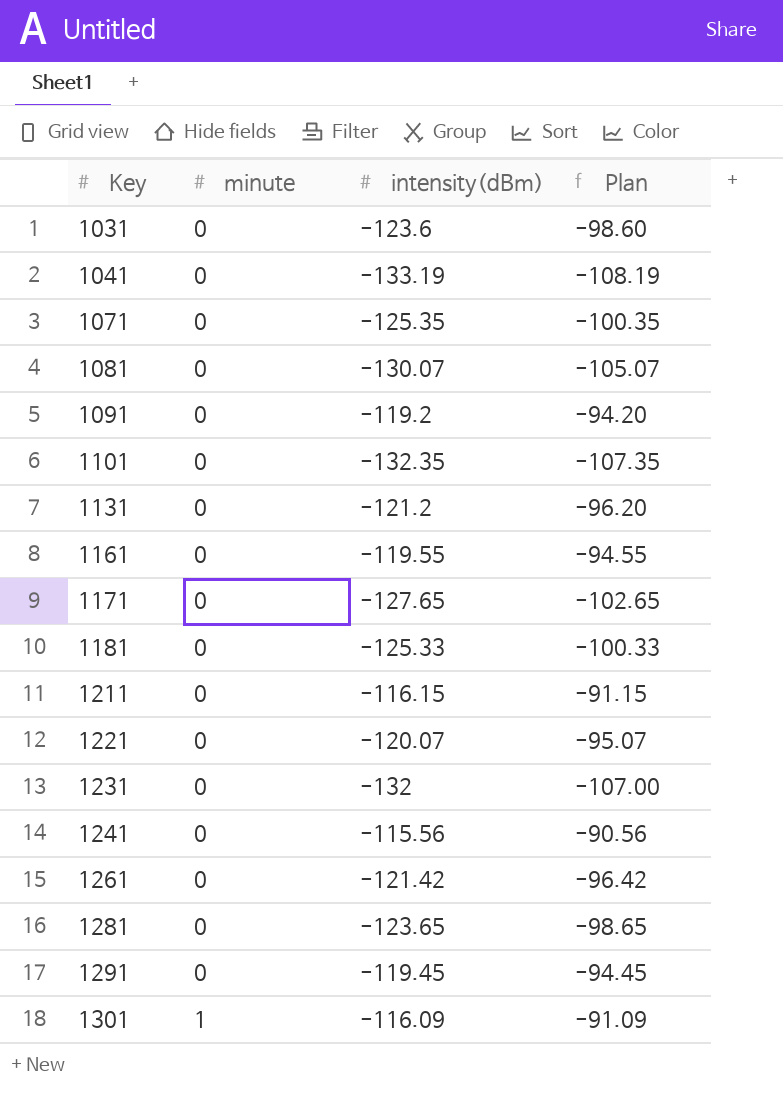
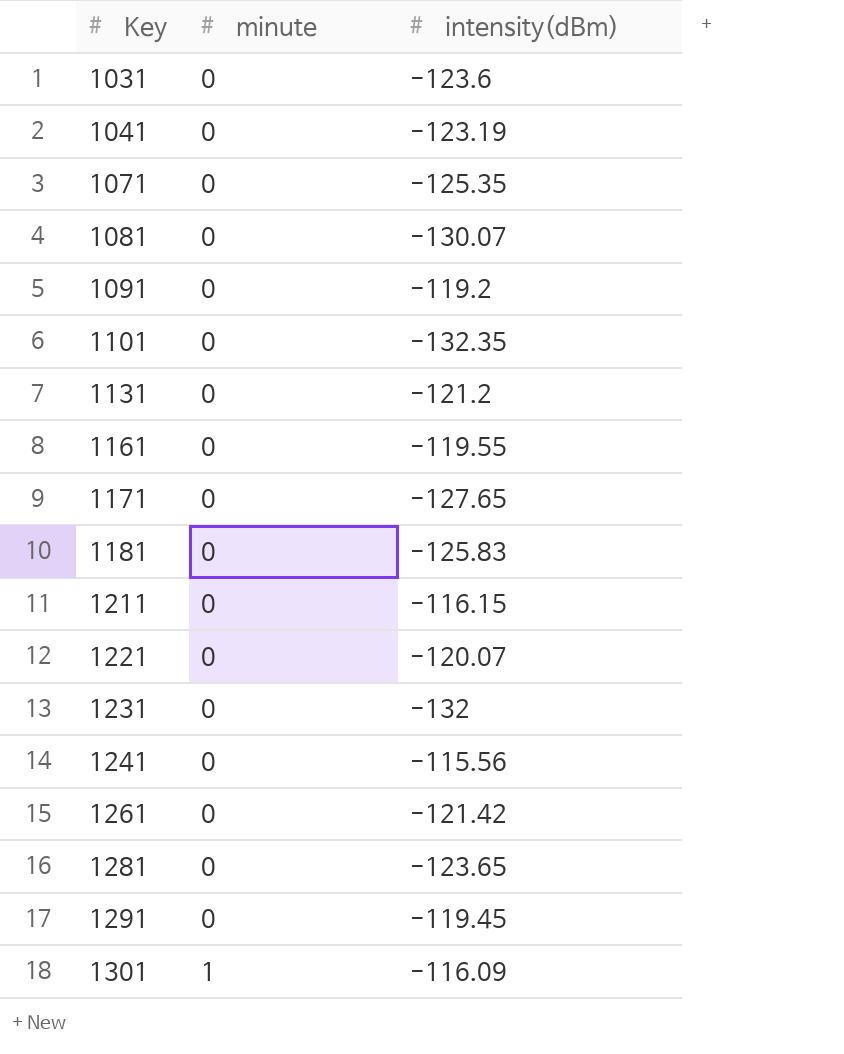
column Plan | formula: [intensity(dBm)] + 25 -> none
1041 | intensity(dBm): -133.19 -> -123.19
1181 | intensity(dBm): -125.33 -> -125.83

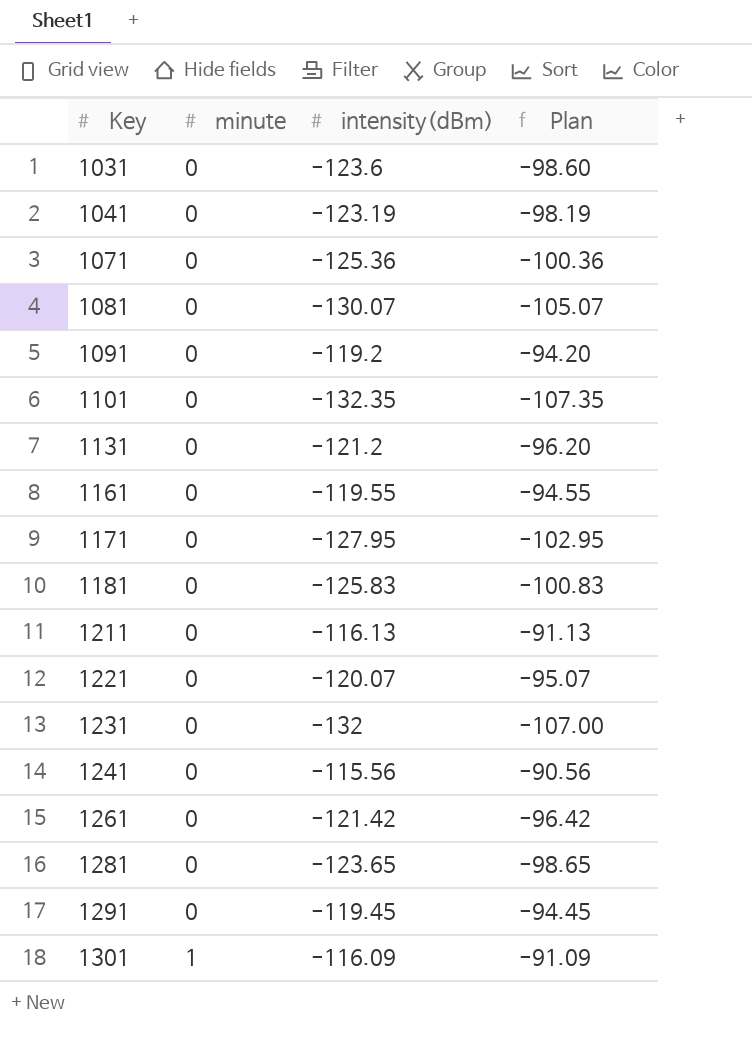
column Plan | formula: none -> [intensity(dBm)] + 25
1071 | intensity(dBm): -125.35 -> -125.36
1171 | intensity(dBm): -127.65 -> -127.95
1211 | intensity(dBm): -116.15 -> -116.13

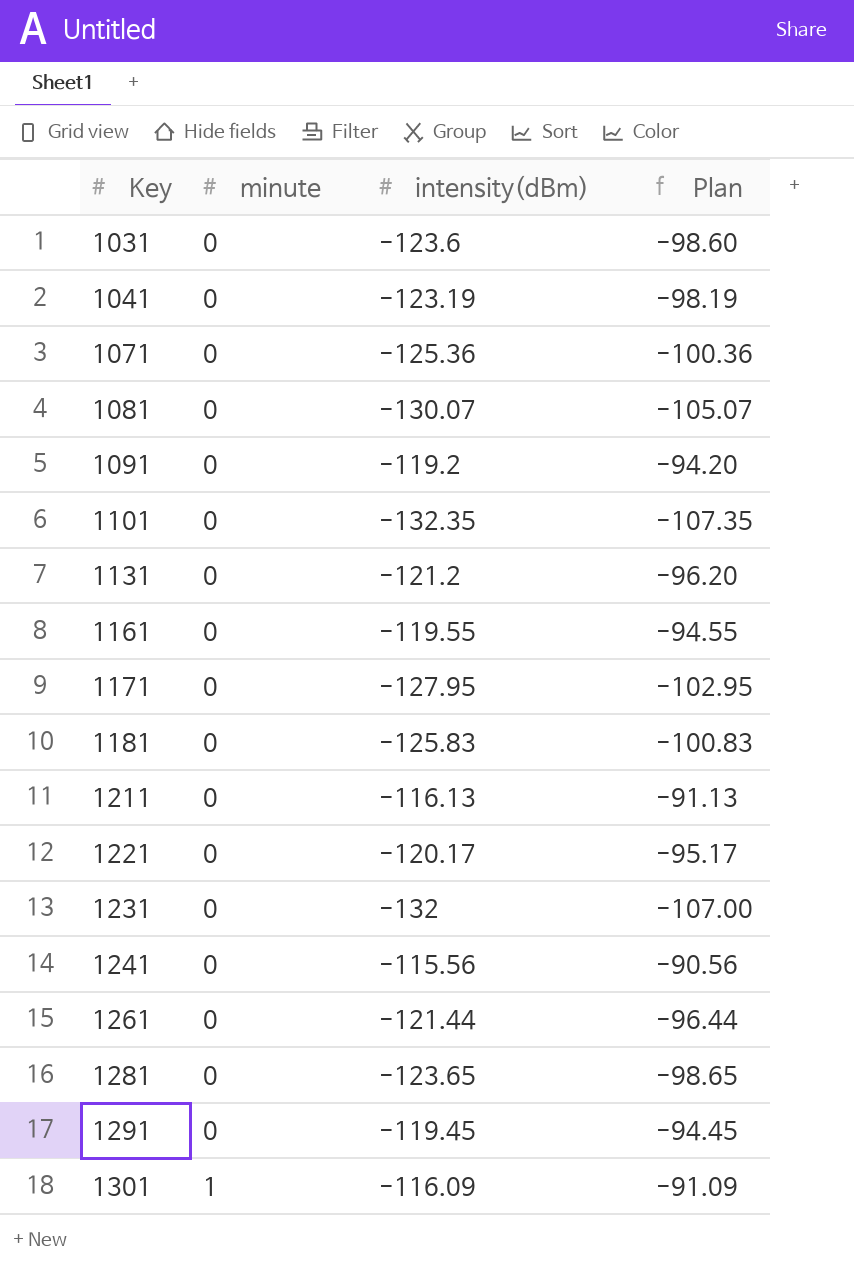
1221 | intensity(dBm): -120.07 -> -120.17
1221 | Plan: -95.07 -> -95.17
1261 | intensity(dBm): -121.42 -> -121.44
1261 | Plan: -96.42 -> -96.44

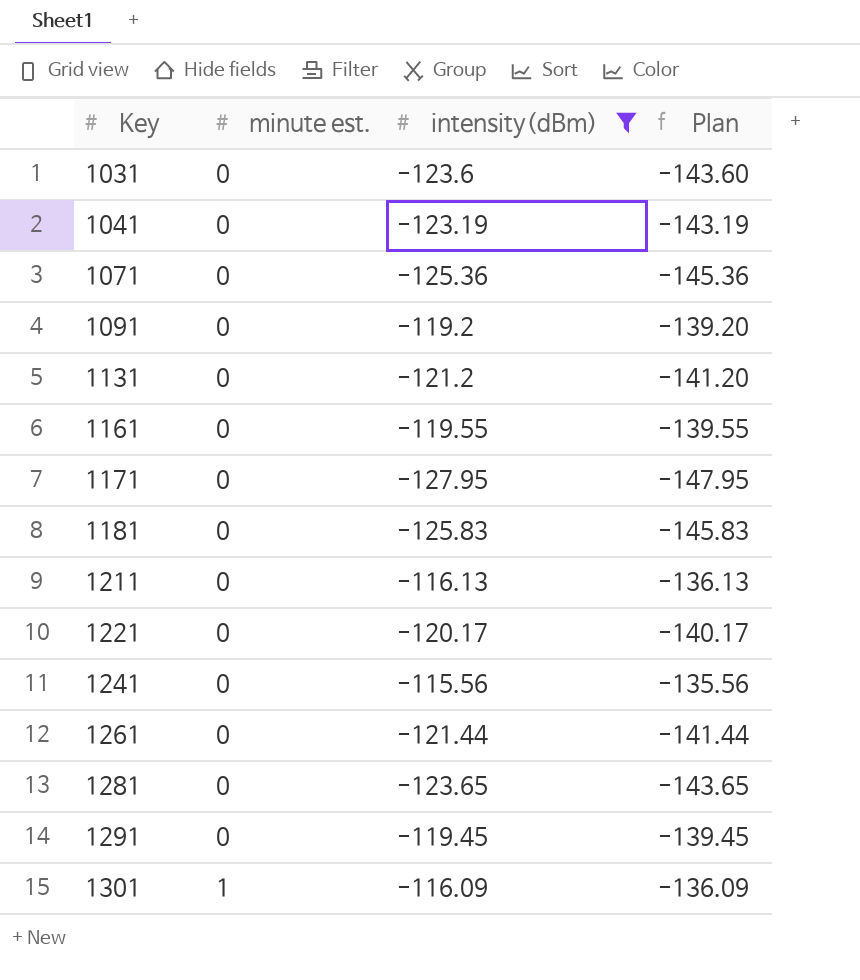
filter: none -> intensity(dBm) >= -127.95
column name: minute -> minute est.
column Plan | formula: [intensity(dBm)] + 25 -> [intensity(dBm)] - 20

